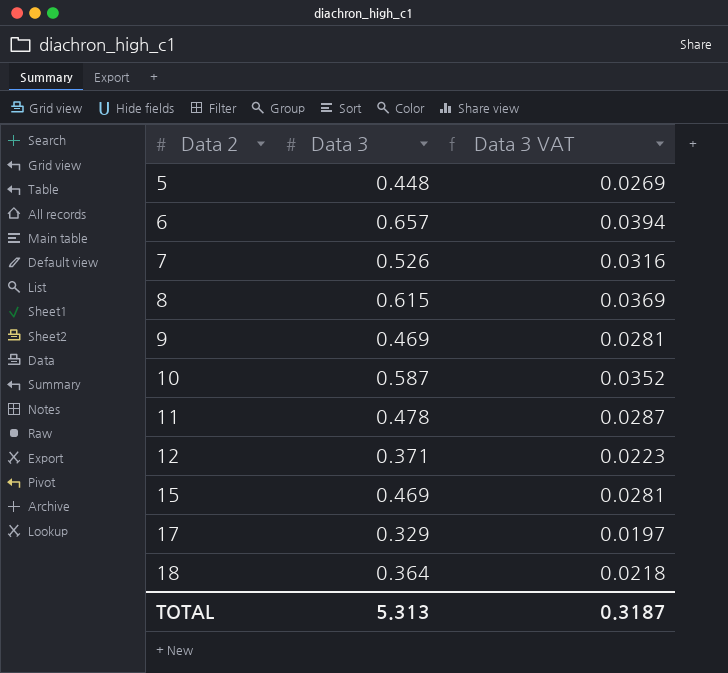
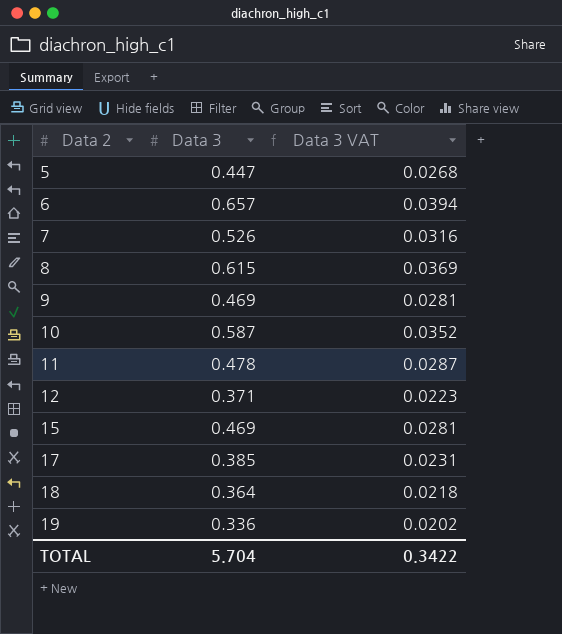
5 | Data 3: 0.448 -> 0.447
5 | Data 3 VAT: 0.0269 -> 0.0268
17 | Data 3: 0.329 -> 0.385
17 | Data 3 VAT: 0.0197 -> 0.0231
row 19: none -> 0.336 | 0.0202
TOTAL | Data 3: 5.313 -> 5.704
TOTAL | Data 3 VAT: 0.3187 -> 0.3422

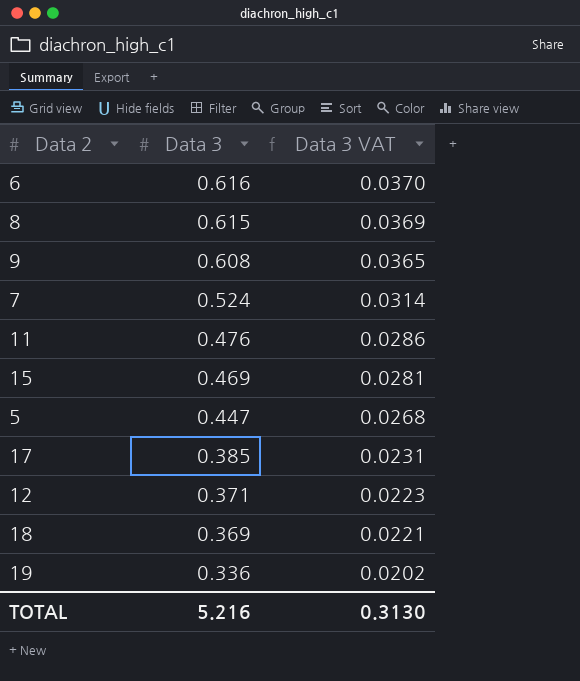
row order: Data 2 ascending -> Data 3 descending
row 10: 0.587 | 0.0352 -> none
6 | Data 3: 0.657 -> 0.616
6 | Data 3 VAT: 0.0394 -> 0.0370
9 | Data 3: 0.469 -> 0.608
9 | Data 3 VAT: 0.0281 -> 0.0365
7 | Data 3: 0.526 -> 0.524
7 | Data 3 VAT: 0.0316 -> 0.0314
11 | Data 3: 0.478 -> 0.476
11 | Data 3 VAT: 0.0287 -> 0.0286
18 | Data 3: 0.364 -> 0.369
18 | Data 3 VAT: 0.0218 -> 0.0221
TOTAL | Data 3: 5.704 -> 5.216
TOTAL | Data 3 VAT: 0.3422 -> 0.3130

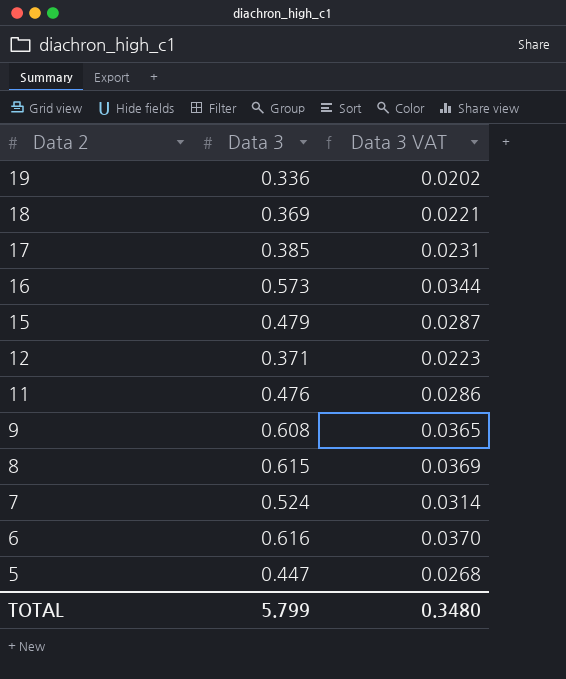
row order: Data 3 descending -> Data 2 descending
row 16: none -> 0.573 | 0.0344
15 | Data 3: 0.469 -> 0.479
15 | Data 3 VAT: 0.0281 -> 0.0287
TOTAL | Data 3: 5.216 -> 5.799
TOTAL | Data 3 VAT: 0.3130 -> 0.3480

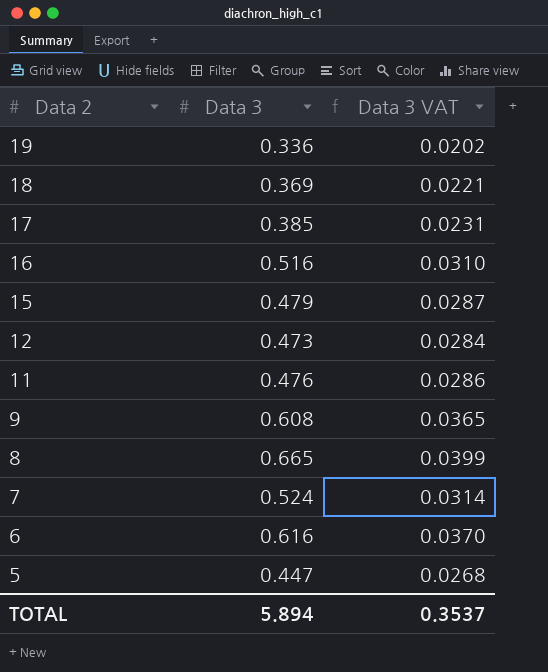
16 | Data 3: 0.573 -> 0.516
16 | Data 3 VAT: 0.0344 -> 0.0310
12 | Data 3: 0.371 -> 0.473
12 | Data 3 VAT: 0.0223 -> 0.0284
8 | Data 3: 0.615 -> 0.665
8 | Data 3 VAT: 0.0369 -> 0.0399
TOTAL | Data 3: 5.799 -> 5.894
TOTAL | Data 3 VAT: 0.3480 -> 0.3537

